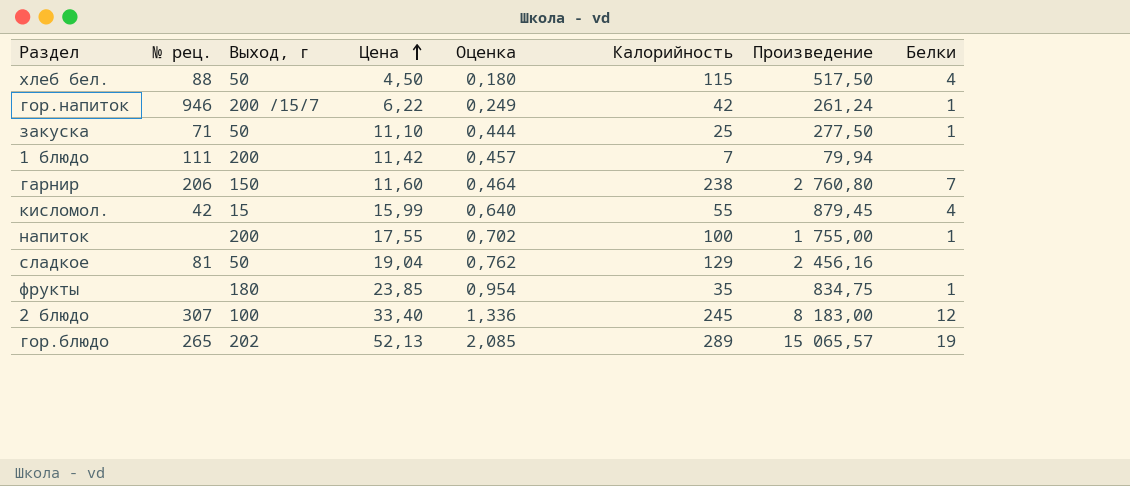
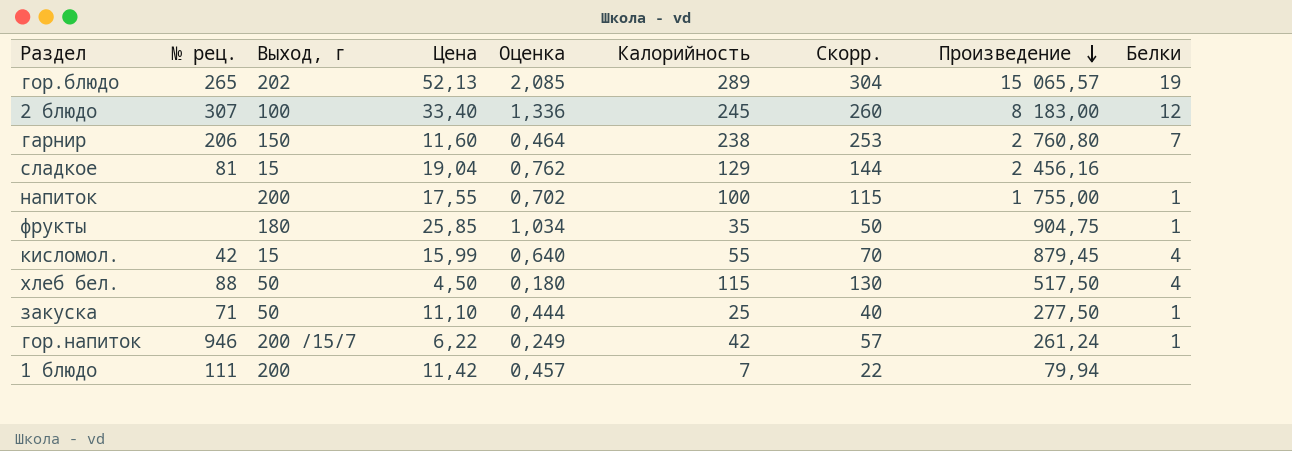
row order: Цена ascending -> Произведение descending
column Скорр. | formula: none -> [Калорийность] + 15
сладкое | Выход, г: 50 -> 15
фрукты | Цена: 23,85 -> 25,85
фрукты | Оценка: 0,954 -> 1,034
фрукты | Произведение: 834,75 -> 904,75

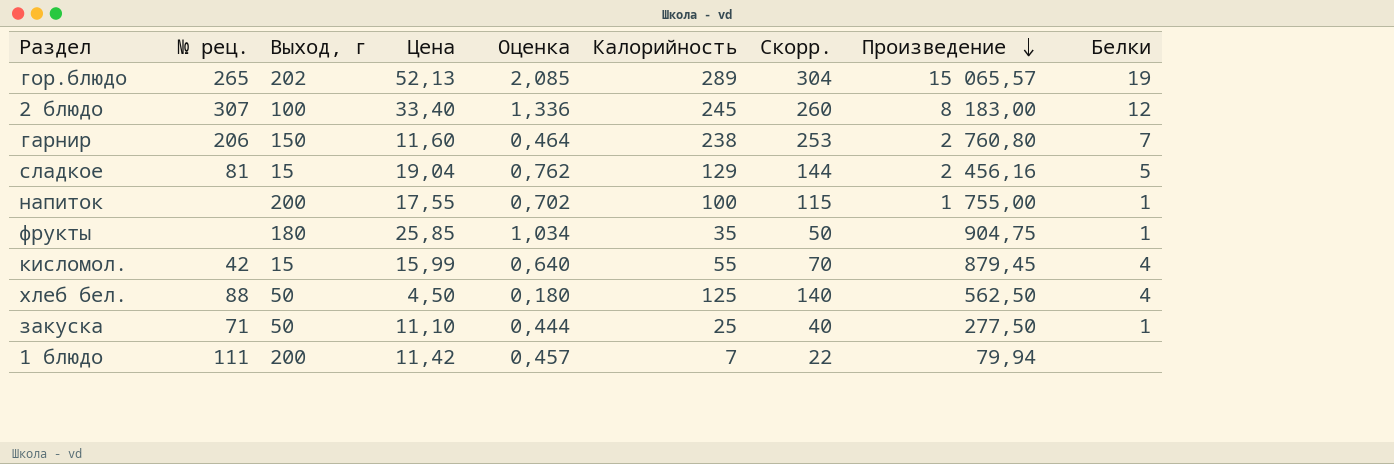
row гор.напиток: 946 | 200 /15/7 | 6,22 | 0,249 | 42 | 57 | 261,24 | 1 -> none
сладкое | Белки: none -> 5
хлеб бел. | Калорийность: 115 -> 125
хлеб бел. | Скорр.: 130 -> 140
хлеб бел. | Произведение: 517,50 -> 562,50

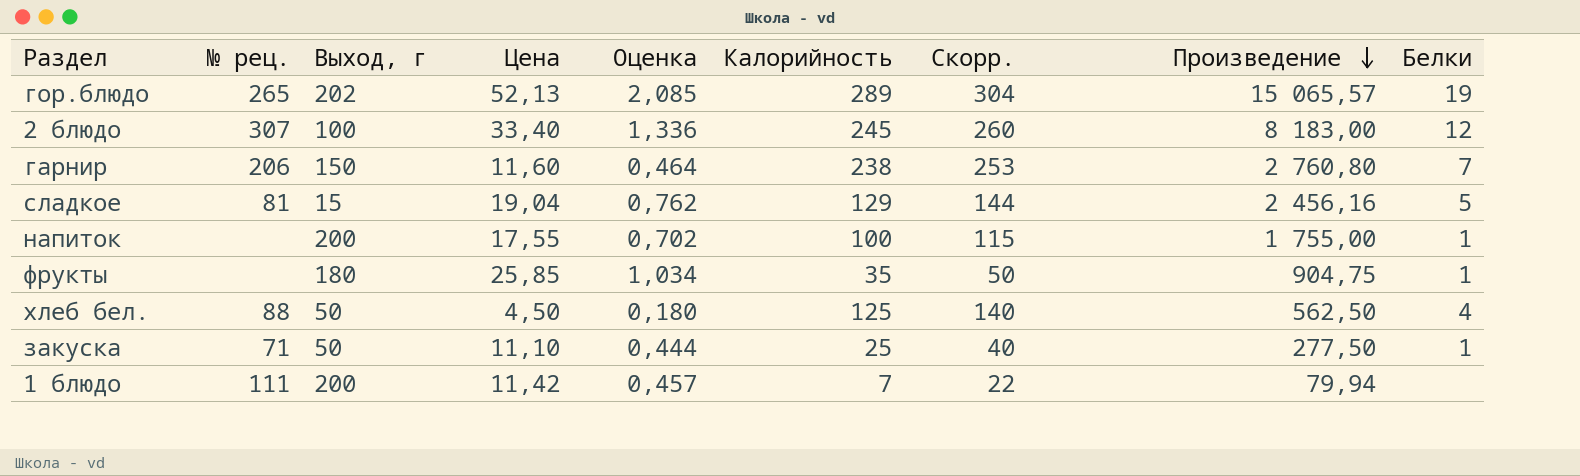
row кисломол.: 42 | 15 | 15,99 | 0,640 | 55 | 70 | 879,45 | 4 -> none

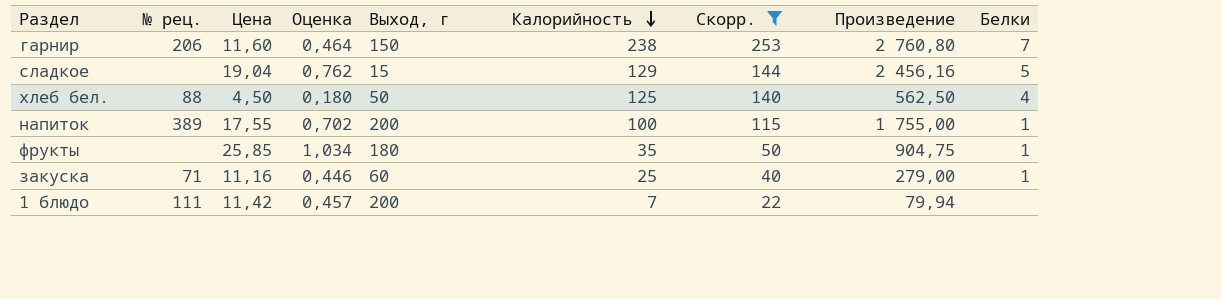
filter: none -> Скорр. <= 253
row order: Произведение descending -> Калорийность descending
column Выход, г | position: 3 -> 5
сладкое | № рец.: 81 -> none
напиток | № рец.: none -> 389
закуска | Цена: 11,10 -> 11,16
закуска | Оценка: 0,444 -> 0,446
закуска | Выход, г: 50 -> 60
закуска | Произведение: 277,50 -> 279,00

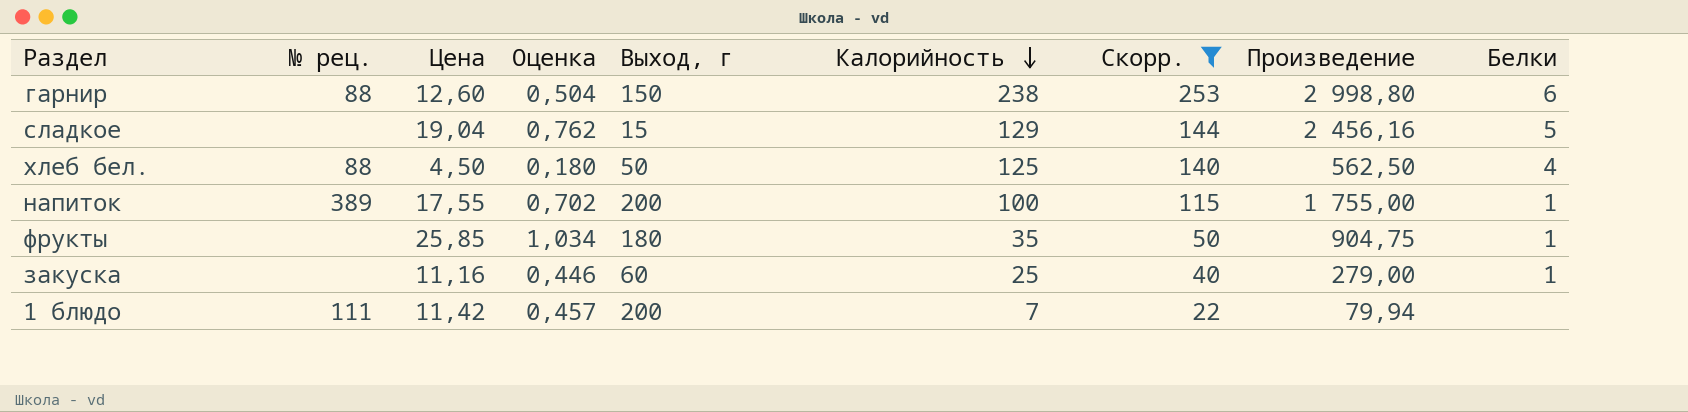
гарнир | № рец.: 206 -> 88
гарнир | Цена: 11,60 -> 12,60
гарнир | Оценка: 0,464 -> 0,504
гарнир | Произведение: 2 760,80 -> 2 998,80
гарнир | Белки: 7 -> 6
закуска | № рец.: 71 -> none

